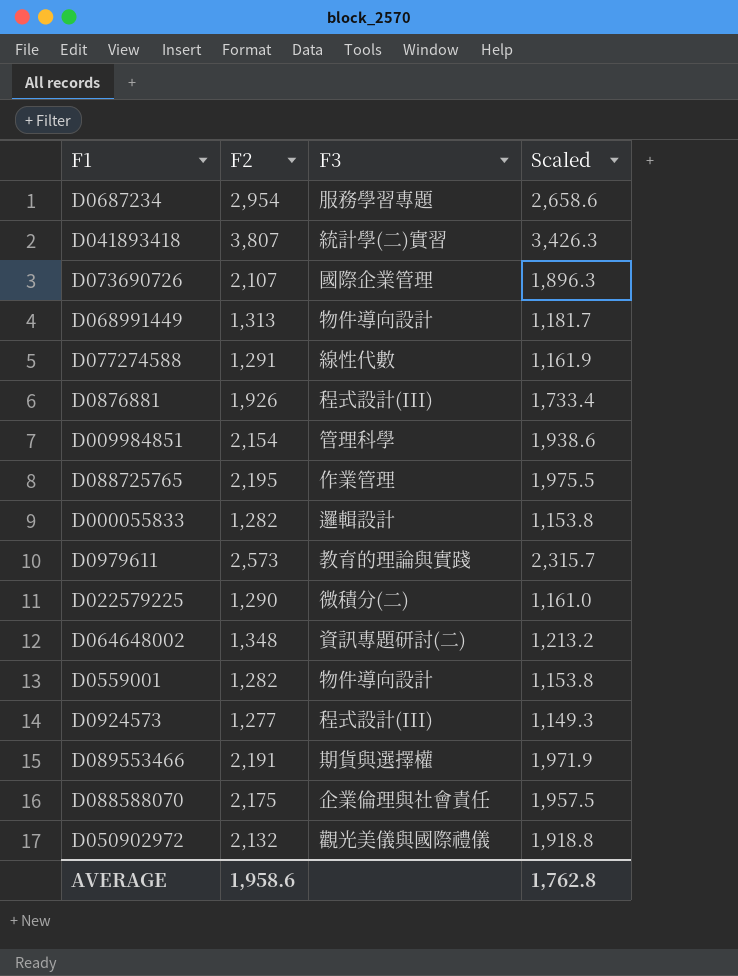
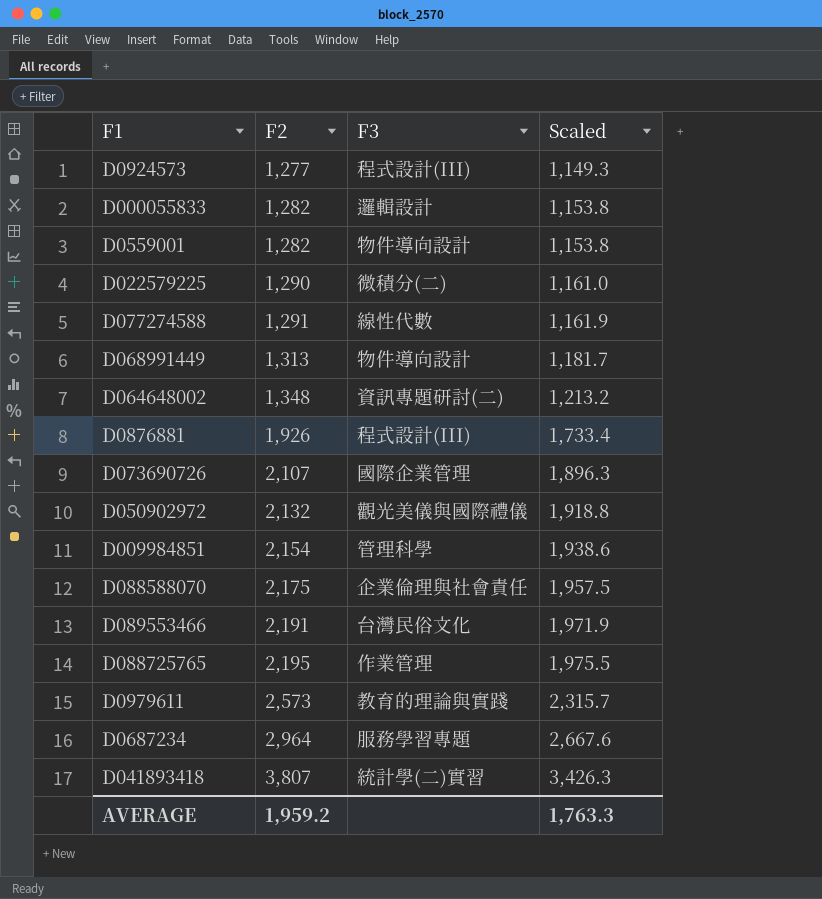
row order: none -> F2 ascending
D089553466 | F3: 期貨與選擇權 -> 台灣民俗文化
D0687234 | F2: 2,954 -> 2,964
D0687234 | Scaled: 2,658.6 -> 2,667.6
AVERAGE | F2: 1,958.6 -> 1,959.2
AVERAGE | Scaled: 1,762.8 -> 1,763.3

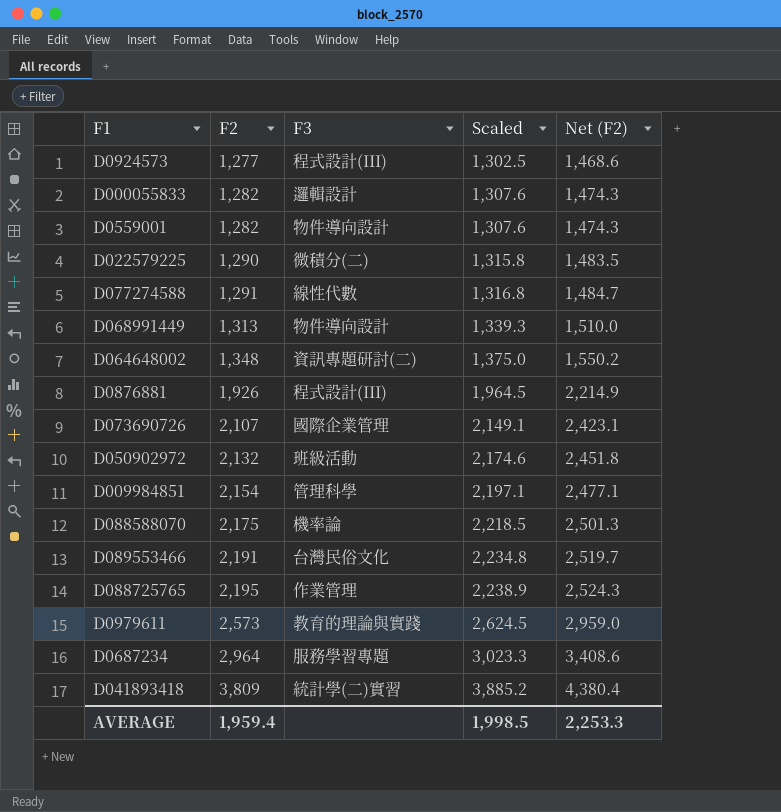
column Scaled | formula: [F2] * 0.9 -> [F2] * 1.02
column Net (F2) | formula: none -> [F2] * 1.15
D050902972 | F3: 觀光美儀與國際禮儀 -> 班級活動
D088588070 | F3: 企業倫理與社會責任 -> 機率論
D041893418 | F2: 3,807 -> 3,809
AVERAGE | F2: 1,959.2 -> 1,959.4
AVERAGE | Scaled: 1,763.3 -> 1,998.5

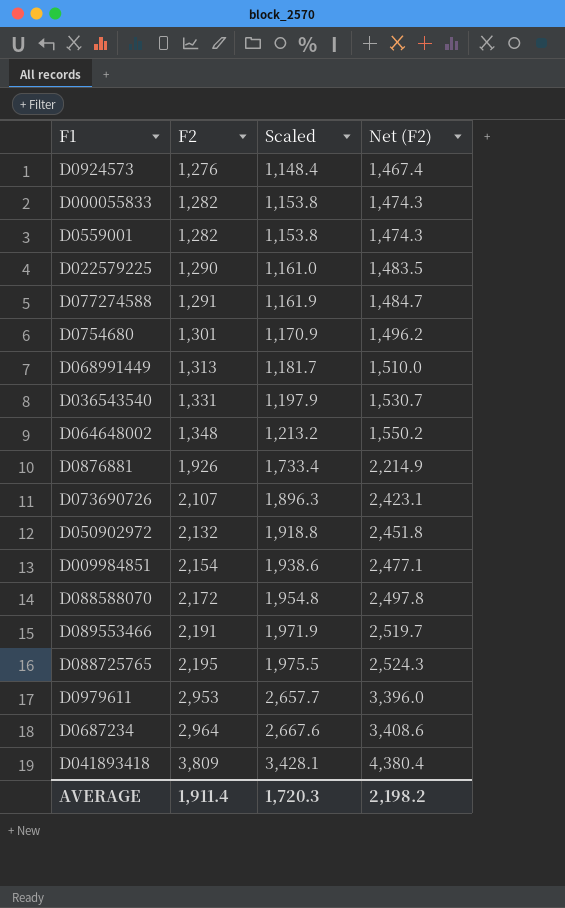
column F3 | position: 3 -> none
column Scaled | formula: [F2] * 1.02 -> [F2] * 0.9
D0924573 | F2: 1,277 -> 1,276
D0924573 | Net (F2): 1,468.6 -> 1,467.4
row D0754680: none -> 1,301 | 1,170.9 | 1,496.2
row D036543540: none -> 1,331 | 1,197.9 | 1,530.7
D088588070 | F2: 2,175 -> 2,172
D088588070 | Net (F2): 2,501.3 -> 2,497.8
D0979611 | F2: 2,573 -> 2,953
D0979611 | Net (F2): 2,959.0 -> 3,396.0
AVERAGE | F2: 1,959.4 -> 1,911.4
AVERAGE | Scaled: 1,998.5 -> 1,720.3
AVERAGE | Net (F2): 2,253.3 -> 2,198.2

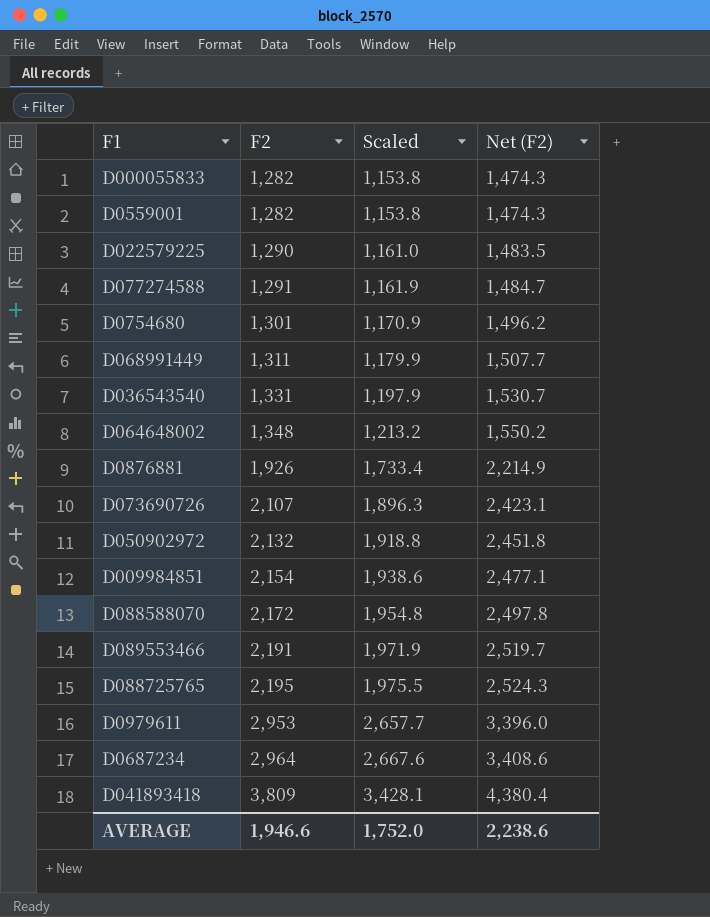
row D0924573: 1,276 | 1,148.4 | 1,467.4 -> none
D068991449 | F2: 1,313 -> 1,311
D068991449 | Scaled: 1,181.7 -> 1,179.9
D068991449 | Net (F2): 1,510.0 -> 1,507.7
AVERAGE | F2: 1,911.4 -> 1,946.6
AVERAGE | Scaled: 1,720.3 -> 1,752.0
AVERAGE | Net (F2): 2,198.2 -> 2,238.6

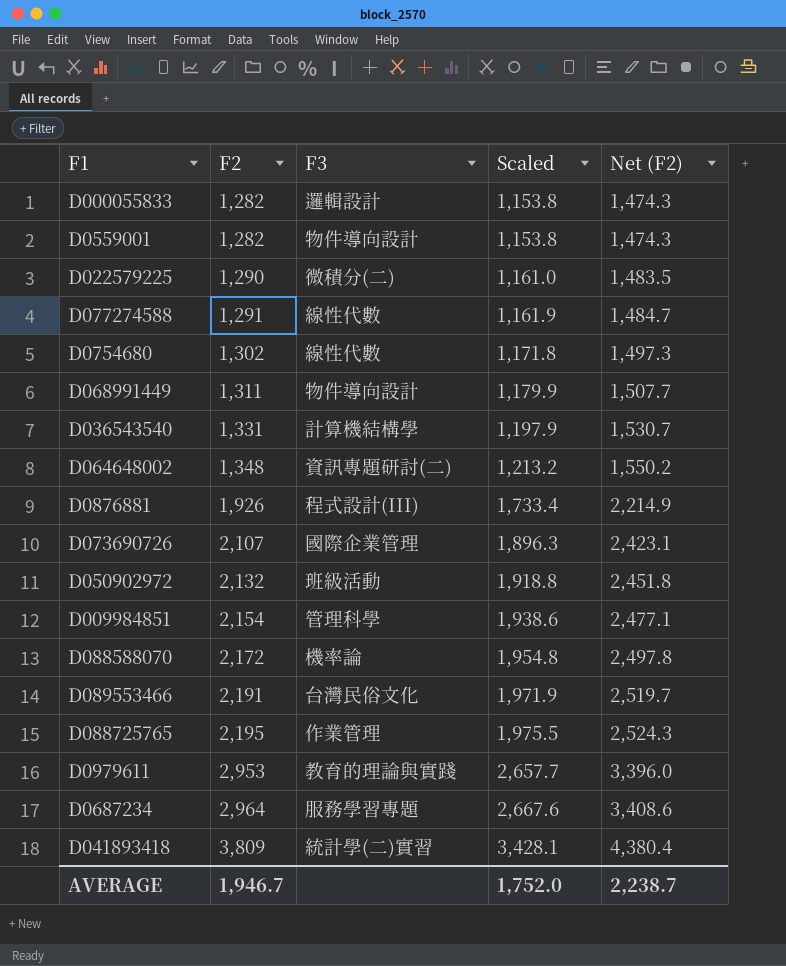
column F3 | position: none -> 3
D0754680 | F2: 1,301 -> 1,302
D0754680 | Scaled: 1,170.9 -> 1,171.8
D0754680 | Net (F2): 1,496.2 -> 1,497.3
AVERAGE | F2: 1,946.6 -> 1,946.7
AVERAGE | Net (F2): 2,238.6 -> 2,238.7

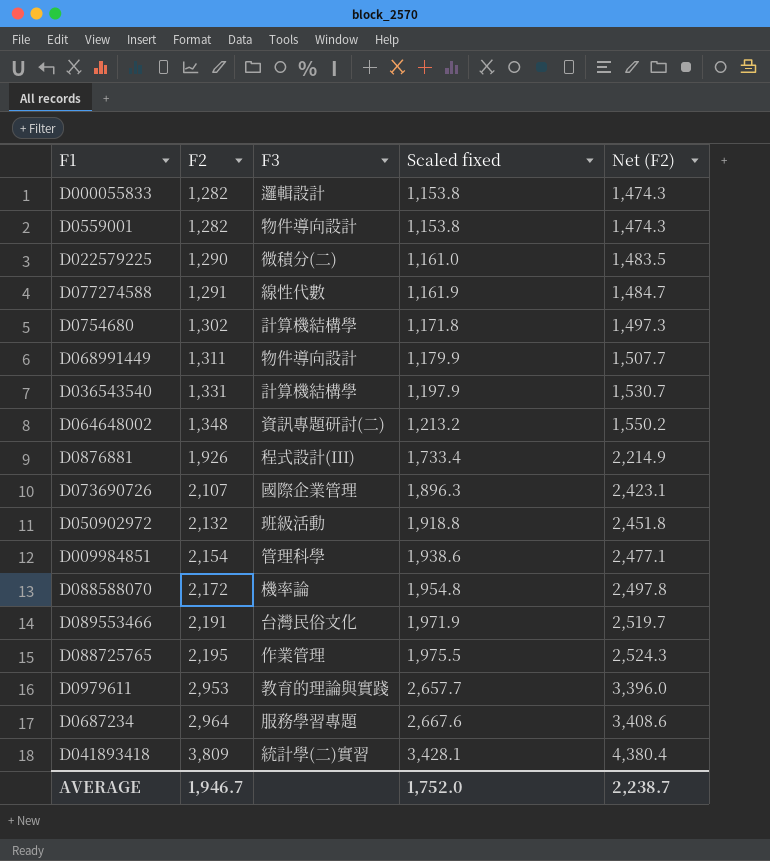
column name: Scaled -> Scaled fixed
D0754680 | F3: 線性代數 -> 計算機結構學

